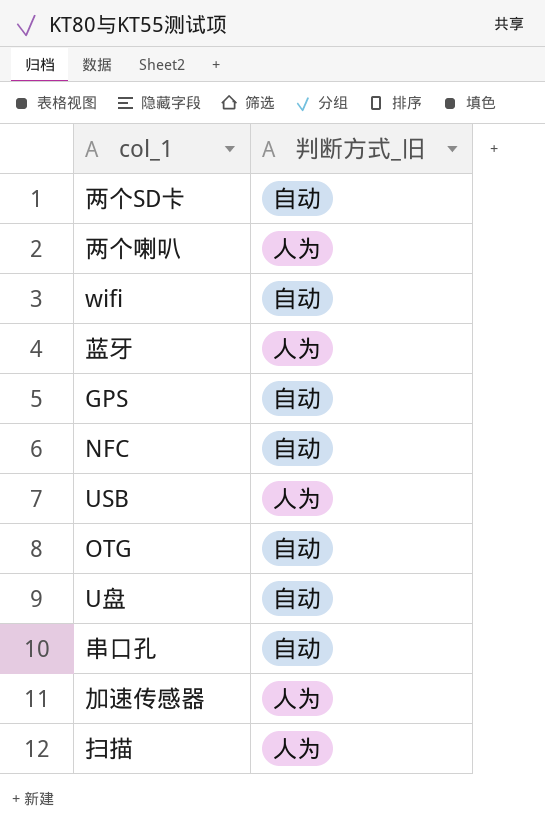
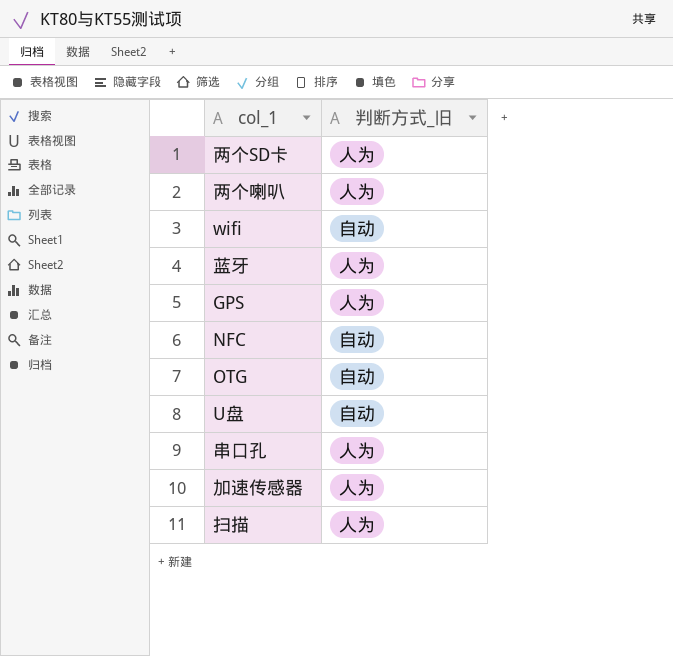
row USB: 人为 -> none
两个SD卡 | 判断方式_旧: 自动 -> 人为
GPS | 判断方式_旧: 自动 -> 人为
串口孔 | 判断方式_旧: 自动 -> 人为

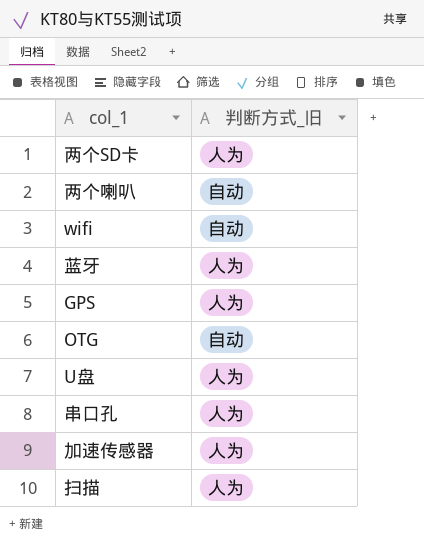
row NFC: 自动 -> none
两个喇叭 | 判断方式_旧: 人为 -> 自动
U盘 | 判断方式_旧: 自动 -> 人为

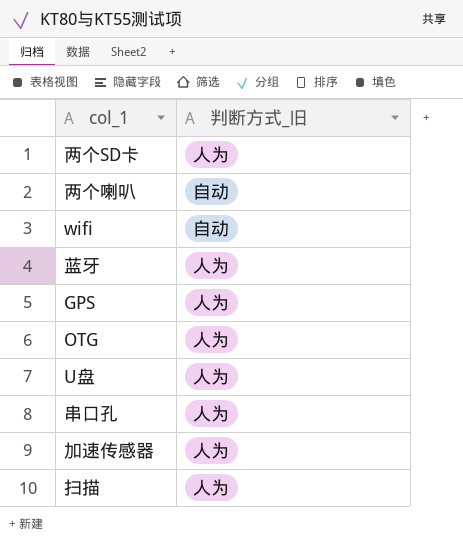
OTG | 判断方式_旧: 自动 -> 人为

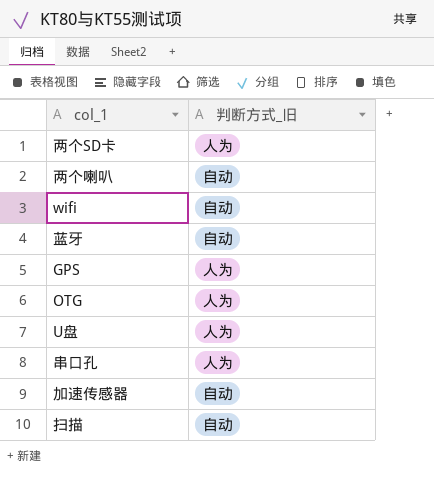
蓝牙 | 判断方式_旧: 人为 -> 自动
加速传感器 | 判断方式_旧: 人为 -> 自动
扫描 | 判断方式_旧: 人为 -> 自动

